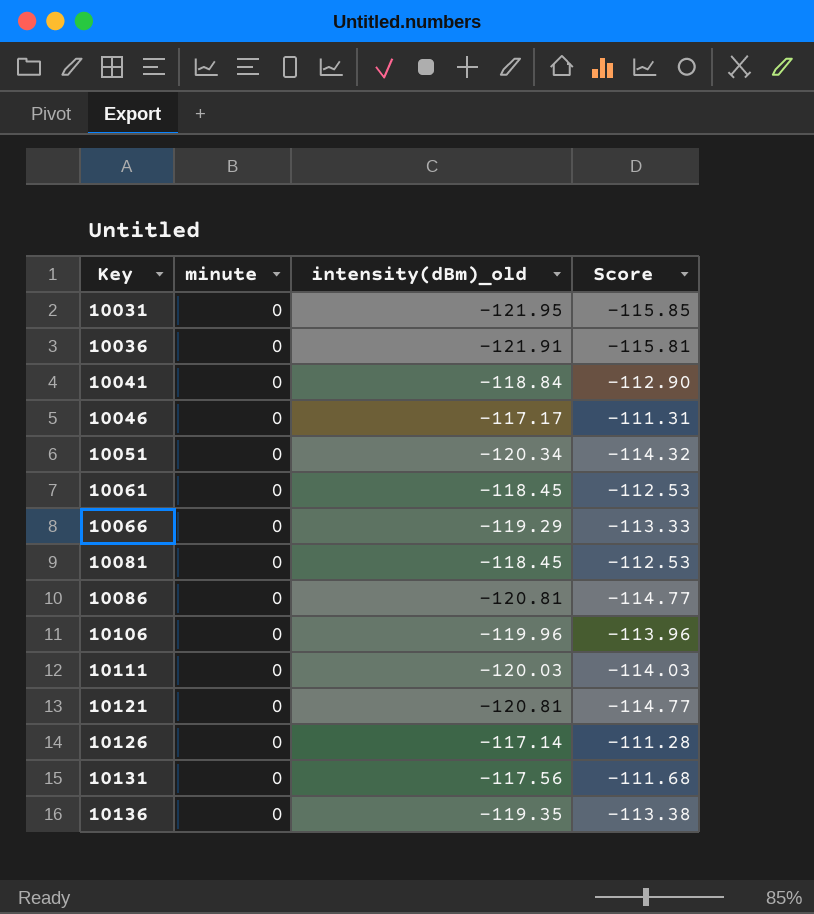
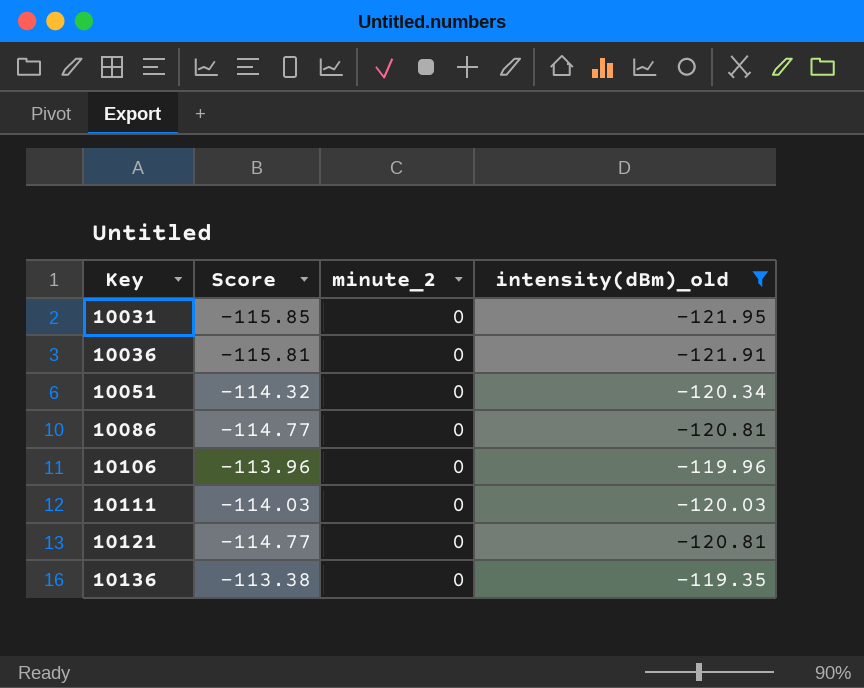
filter: none -> intensity(dBm)_old <= -119.35
column Score | position: 4 -> 2
column name: minute -> minute_2

